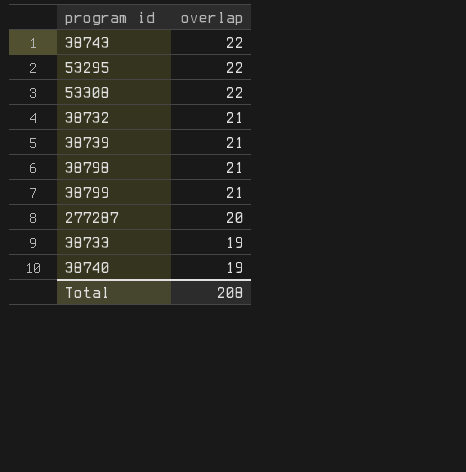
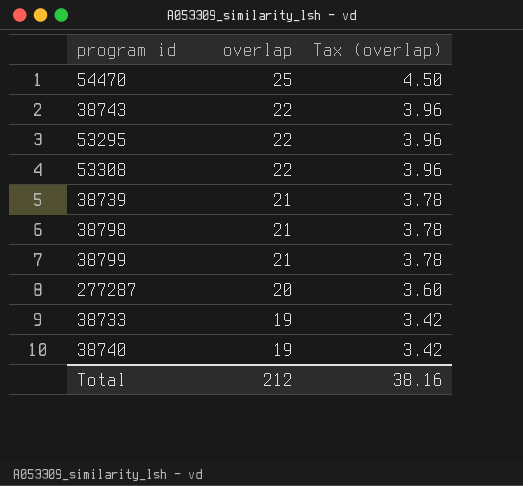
column Tax (overlap) | formula: none -> [overlap] * 0.18
row 38732: 21 -> none
row 54470: none -> 25 | 4.50
Total | overlap: 208 -> 212

